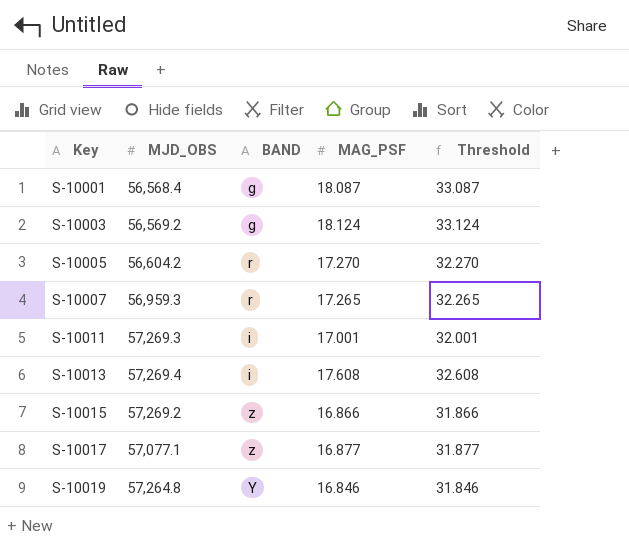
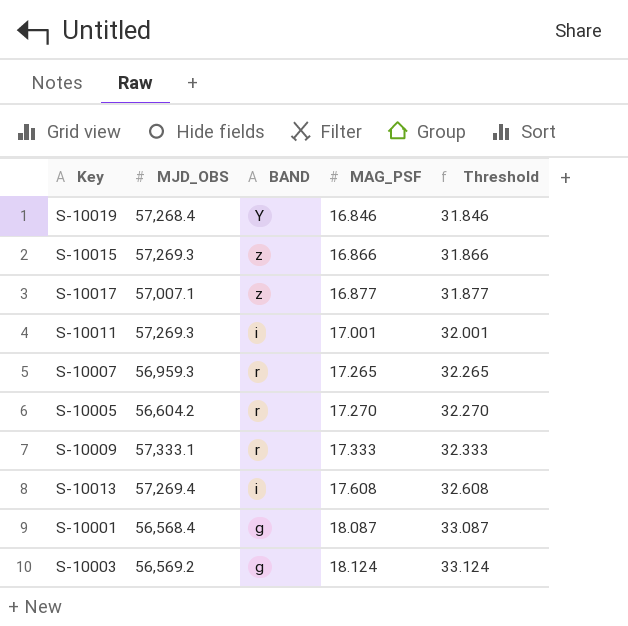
row order: Key ascending -> MAG_PSF ascending
S-10019 | MJD_OBS: 57,264.8 -> 57,268.4
S-10015 | MJD_OBS: 57,269.2 -> 57,269.3
S-10017 | MJD_OBS: 57,077.1 -> 57,007.1
row S-10009: none -> 57,333.1 | r | 17.333 | 32.333

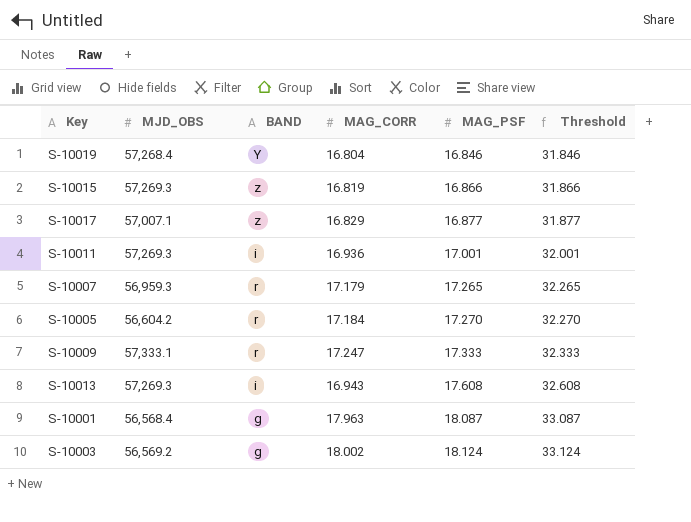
column MAG_CORR | position: none -> 4
S-10013 | MJD_OBS: 57,269.4 -> 57,269.3

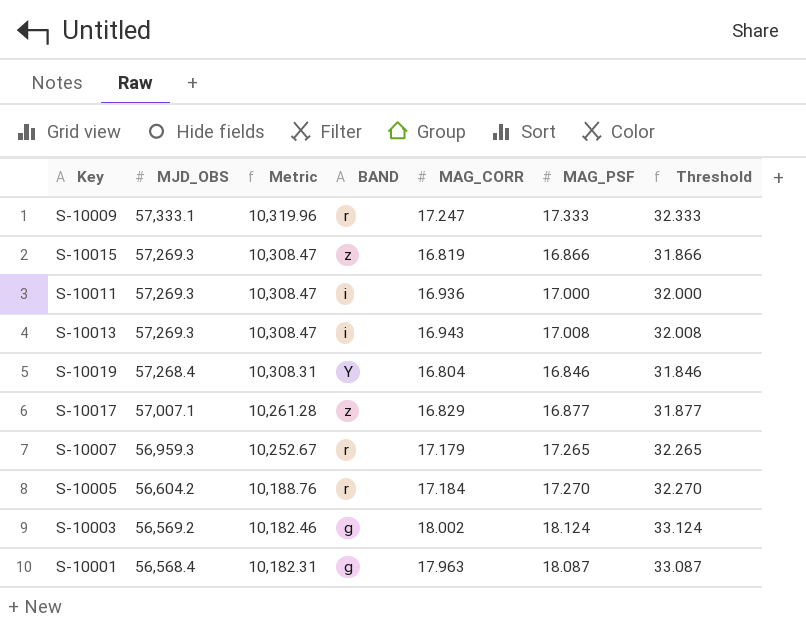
row order: MAG_PSF ascending -> MJD_OBS descending
column Metric | formula: none -> [MJD_OBS] * 0.18
S-10011 | MAG_PSF: 17.001 -> 17.000
S-10011 | Threshold: 32.001 -> 32.000
S-10013 | MAG_PSF: 17.608 -> 17.008
S-10013 | Threshold: 32.608 -> 32.008

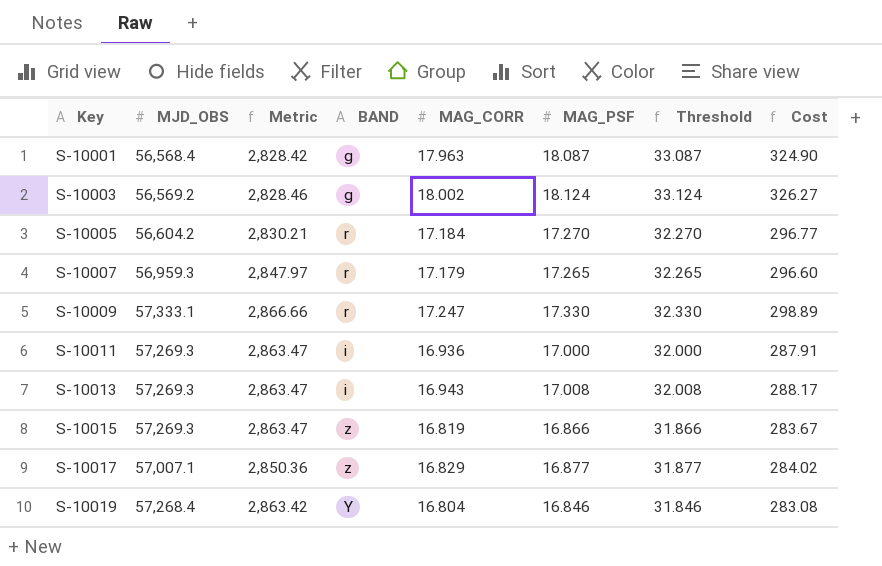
row order: MJD_OBS descending -> Key ascending
column Metric | formula: [MJD_OBS] * 0.18 -> [MJD_OBS] * 0.05
column Cost | formula: none -> [MAG_CORR] * [MAG_PSF]
S-10009 | MAG_PSF: 17.333 -> 17.330
S-10009 | Threshold: 32.333 -> 32.330

